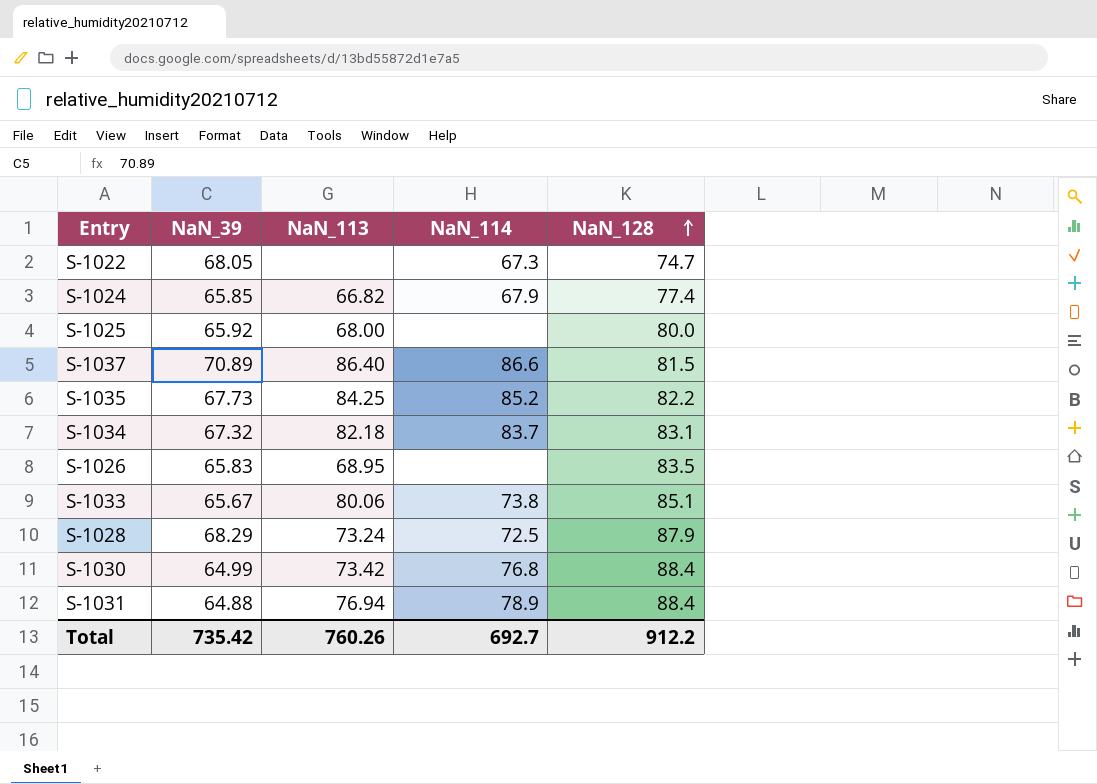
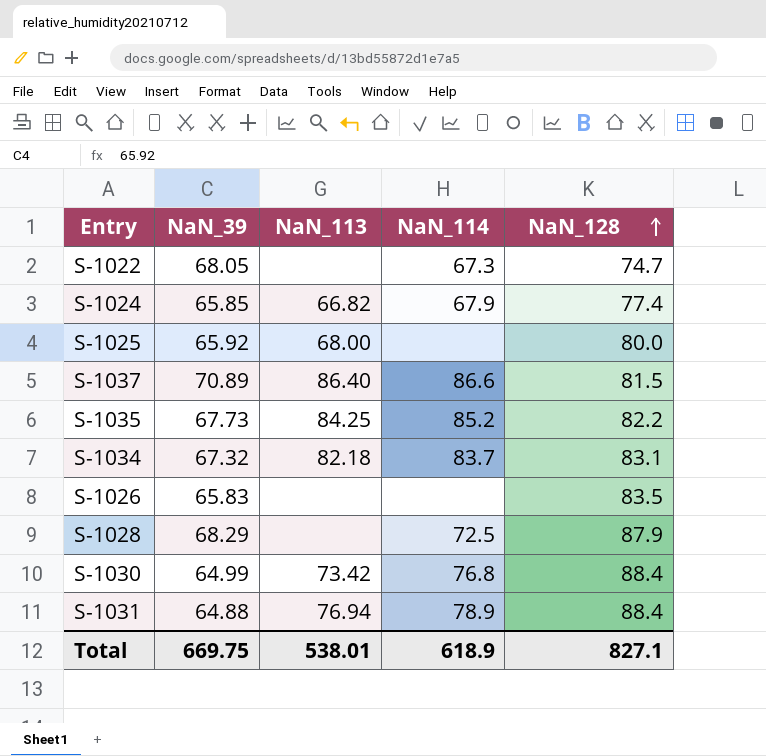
row S-1033: 65.67 | 80.06 | 73.8 | 85.1 -> none
S-1026 | NaN_113: 68.95 -> none
S-1028 | NaN_113: 73.24 -> none
Total | NaN_39: 735.42 -> 669.75
Total | NaN_113: 760.26 -> 538.01
Total | NaN_114: 692.7 -> 618.9
Total | NaN_128: 912.2 -> 827.1

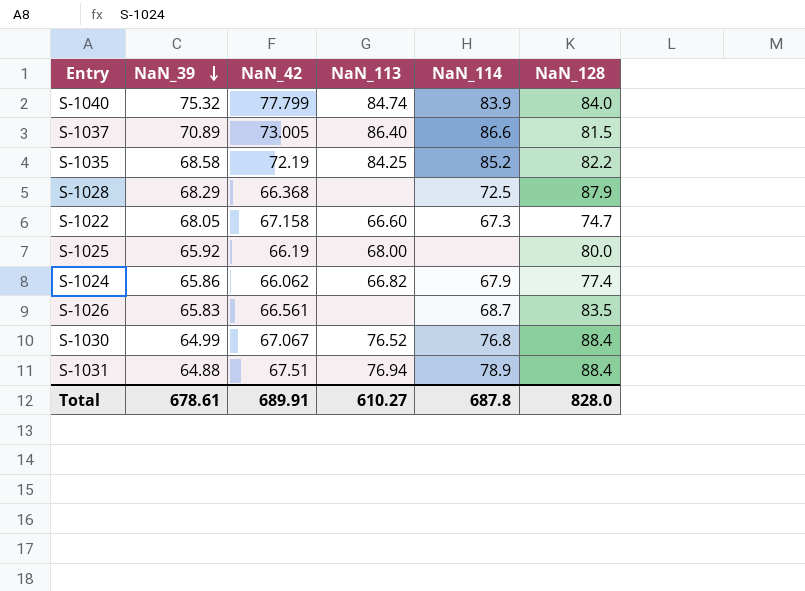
row order: NaN_128 ascending -> NaN_39 descending
column NaN_42 | position: none -> 3
row S-1034: 67.32 | 82.18 | 83.7 | 83.1 -> none
row S-1040: none -> 75.32 | 77.799 | 84.74 | 83.9 | 84.0
S-1035 | NaN_39: 67.73 -> 68.58
S-1022 | NaN_113: none -> 66.60
S-1024 | NaN_39: 65.85 -> 65.86
S-1026 | NaN_114: none -> 68.7
S-1030 | NaN_113: 73.42 -> 76.52
Total | NaN_39: 669.75 -> 678.61
Total | NaN_113: 538.01 -> 610.27
Total | NaN_114: 618.9 -> 687.8
Total | NaN_128: 827.1 -> 828.0

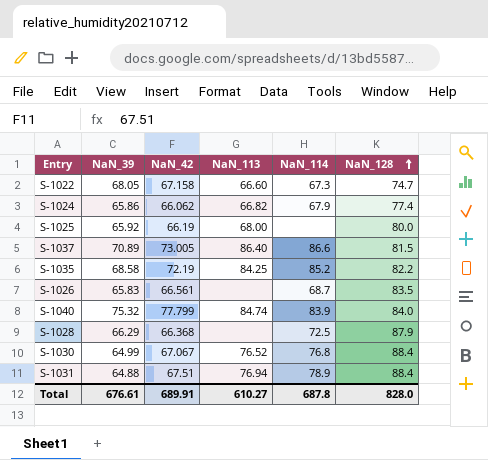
row order: NaN_39 descending -> NaN_128 ascending
S-1028 | NaN_39: 68.29 -> 66.29
Total | NaN_39: 678.61 -> 676.61

